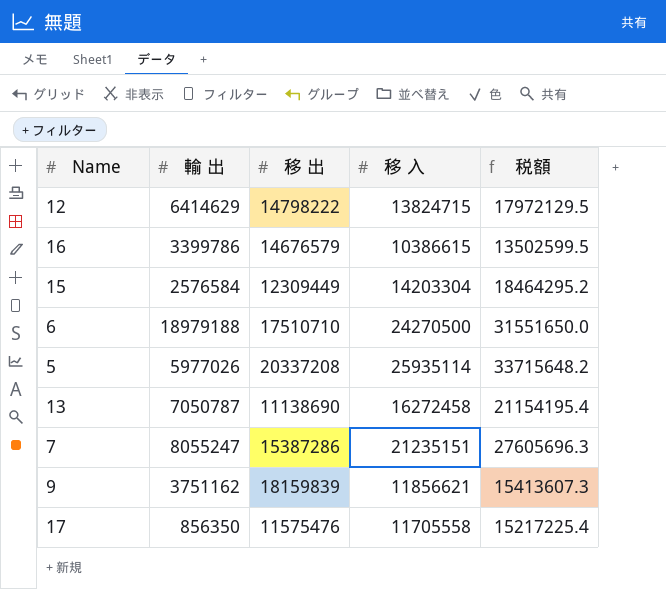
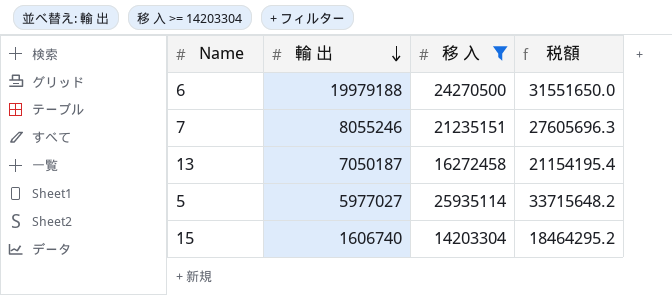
filter: none -> 移 入 >= 14203304
row order: none -> 輸 出 descending
column 移 出 | position: 3 -> none
6 | 輸 出: 18979188 -> 19979188
7 | 輸 出: 8055247 -> 8055246
13 | 輸 出: 7050787 -> 7050187
5 | 輸 出: 5977026 -> 5977027
15 | 輸 出: 2576584 -> 1606740

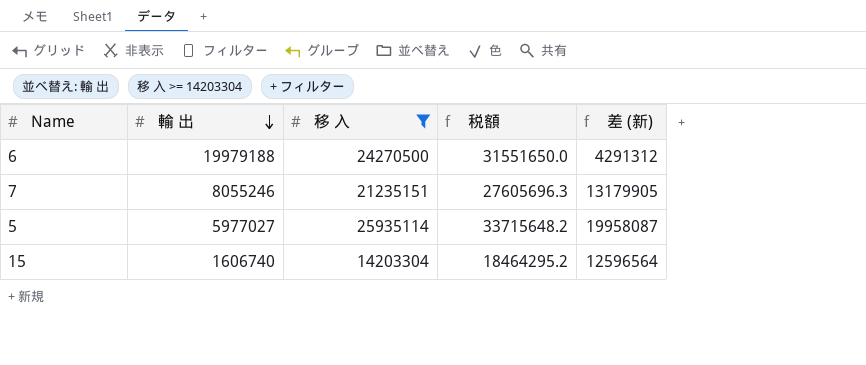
column 差 (新) | formula: none -> [移 入] - [輸 出]
row 13: 7050187 | 16272458 | 21154195.4 -> none

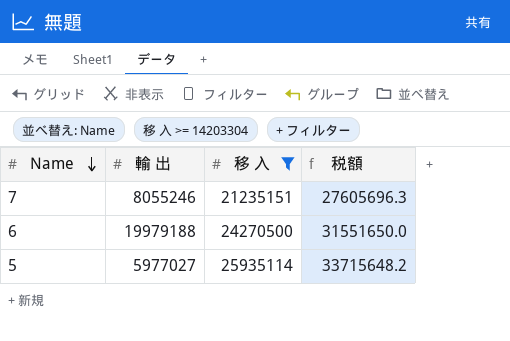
row order: 輸 出 descending -> Name descending
column 差 (新) | formula: [移 入] - [輸 出] -> none
row 15: 1606740 | 14203304 | 18464295.2 | 12596564 -> none

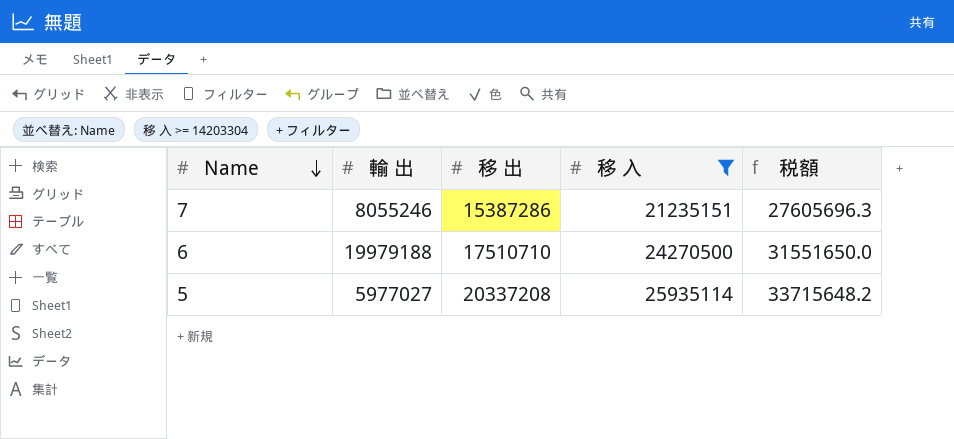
column 移 出 | position: none -> 3

